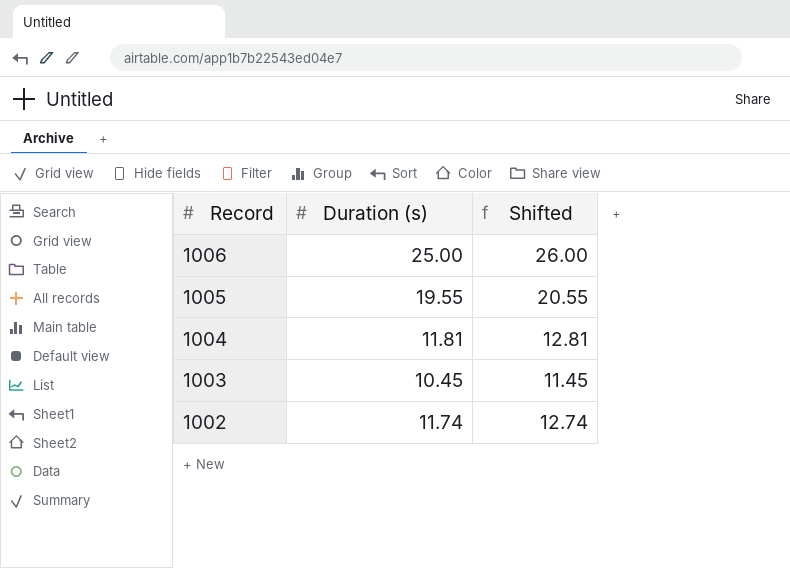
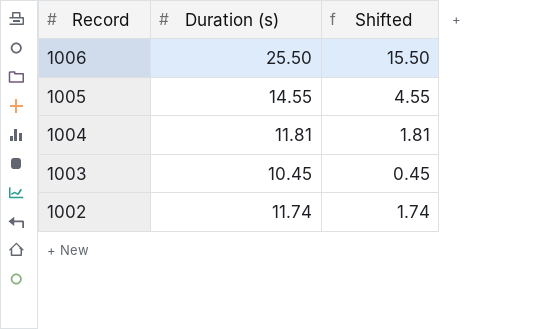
column Shifted | formula: [Duration (s)] + 1 -> [Duration (s)] - 10
1006 | Duration (s): 25.00 -> 25.50
1005 | Duration (s): 19.55 -> 14.55

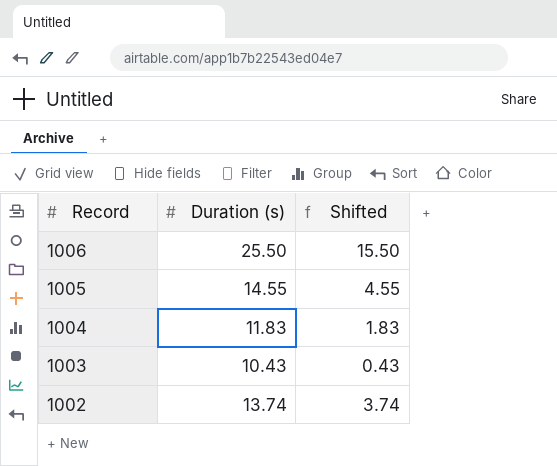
1004 | Duration (s): 11.81 -> 11.83
1004 | Shifted: 1.81 -> 1.83
1003 | Duration (s): 10.45 -> 10.43
1003 | Shifted: 0.45 -> 0.43
1002 | Duration (s): 11.74 -> 13.74
1002 | Shifted: 1.74 -> 3.74

